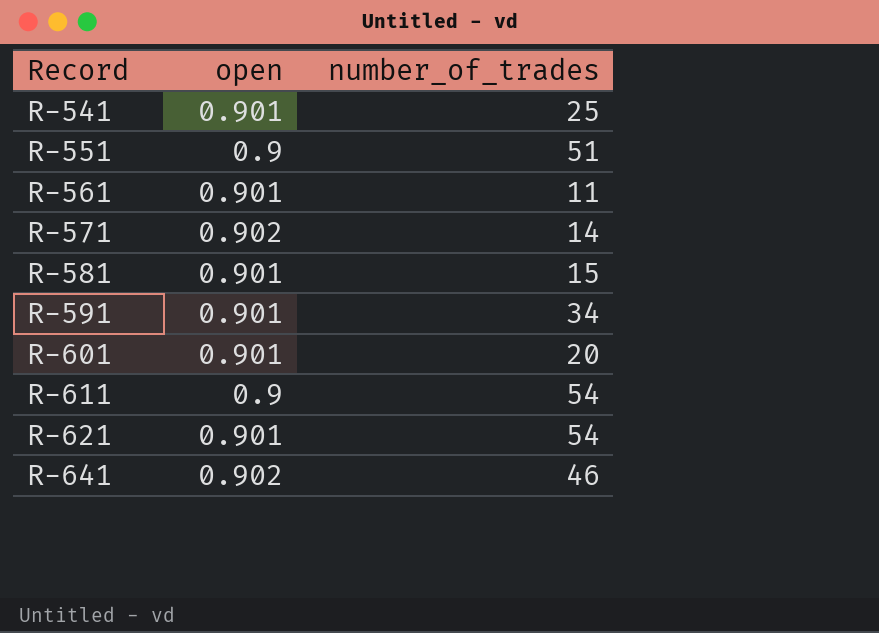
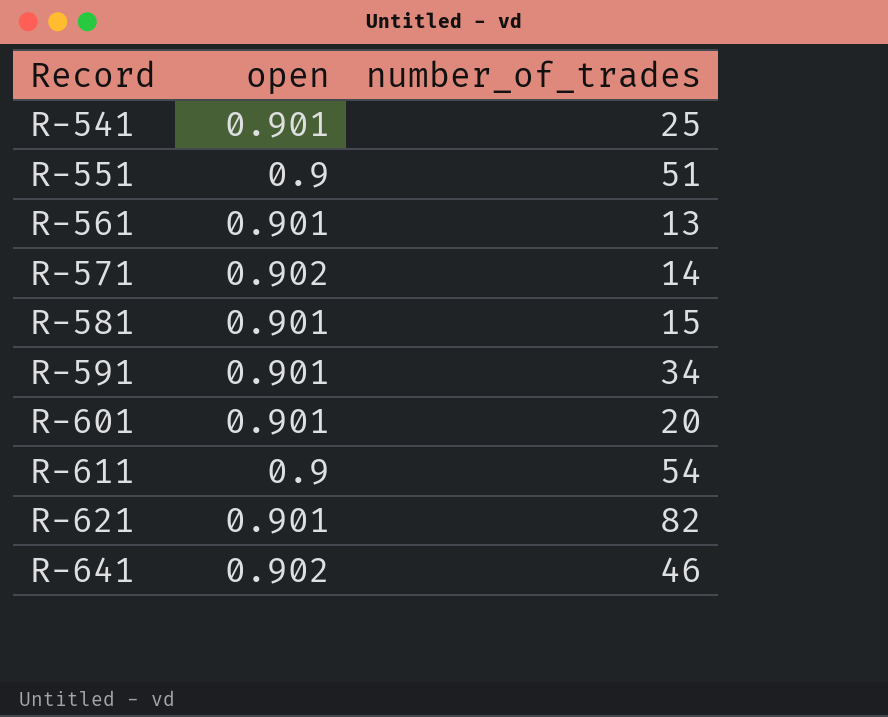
R-561 | number_of_trades: 11 -> 13
R-621 | number_of_trades: 54 -> 82

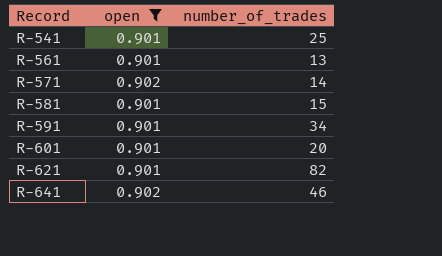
filter: none -> open != 0.9

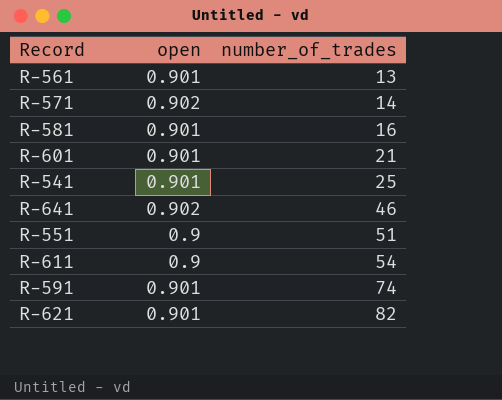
filter: open != 0.9 -> none
row order: Record ascending -> number_of_trades ascending
R-581 | number_of_trades: 15 -> 16
R-601 | number_of_trades: 20 -> 21
R-591 | number_of_trades: 34 -> 74

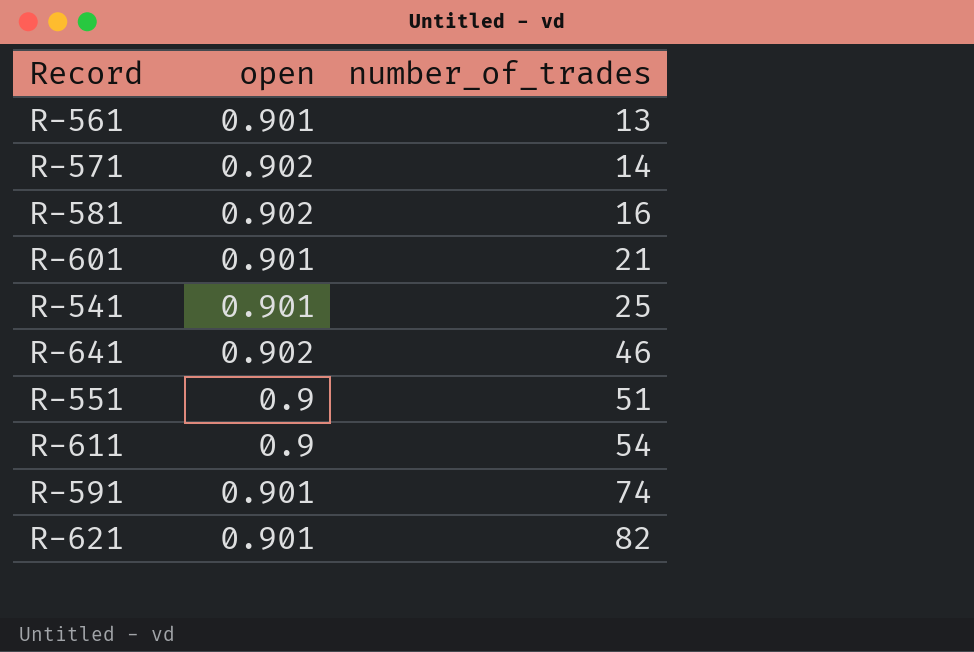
R-581 | open: 0.901 -> 0.902

